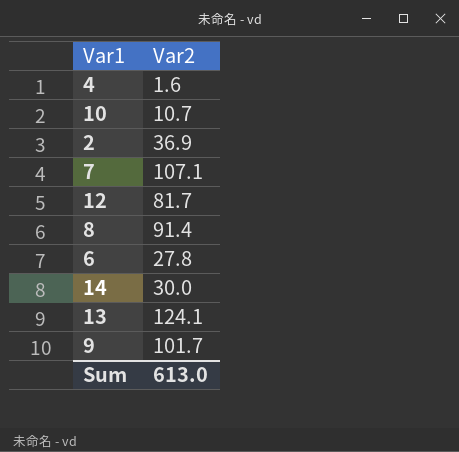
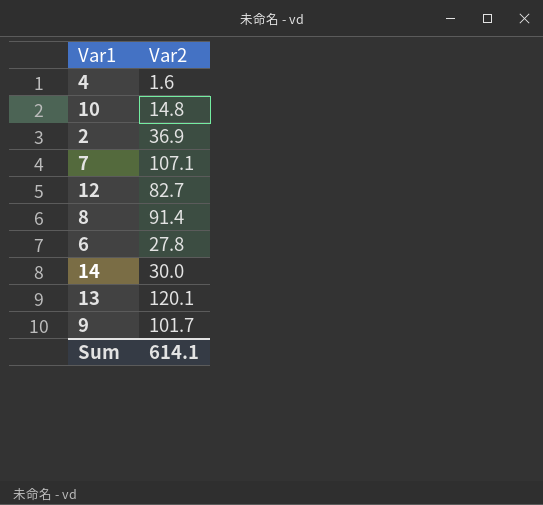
10 | Var2: 10.7 -> 14.8
12 | Var2: 81.7 -> 82.7
13 | Var2: 124.1 -> 120.1
Sum | Var2: 613.0 -> 614.1

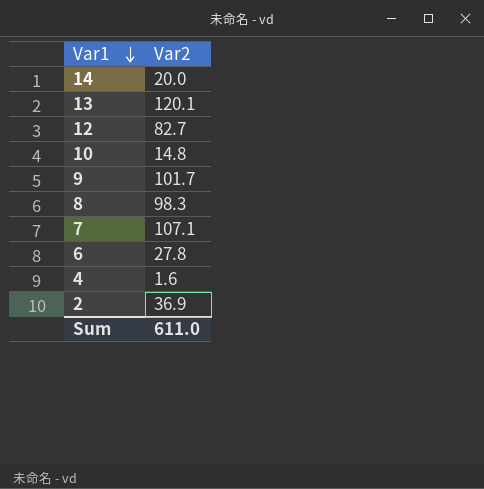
row order: none -> Var1 descending
14 | Var2: 30.0 -> 20.0
8 | Var2: 91.4 -> 98.3
Sum | Var2: 614.1 -> 611.0

